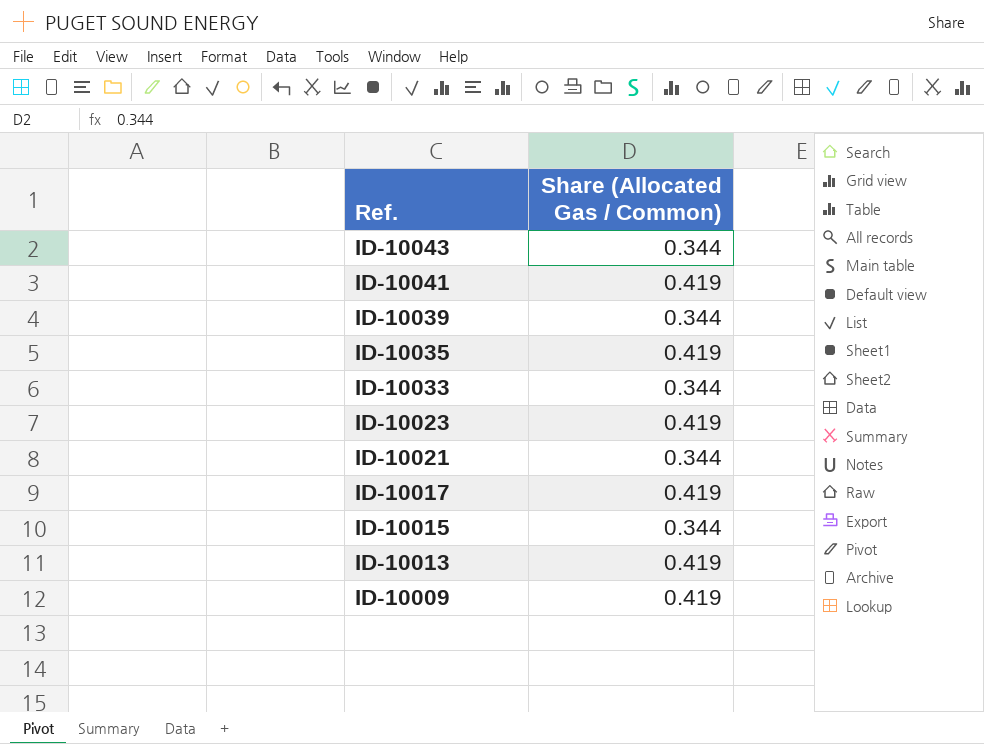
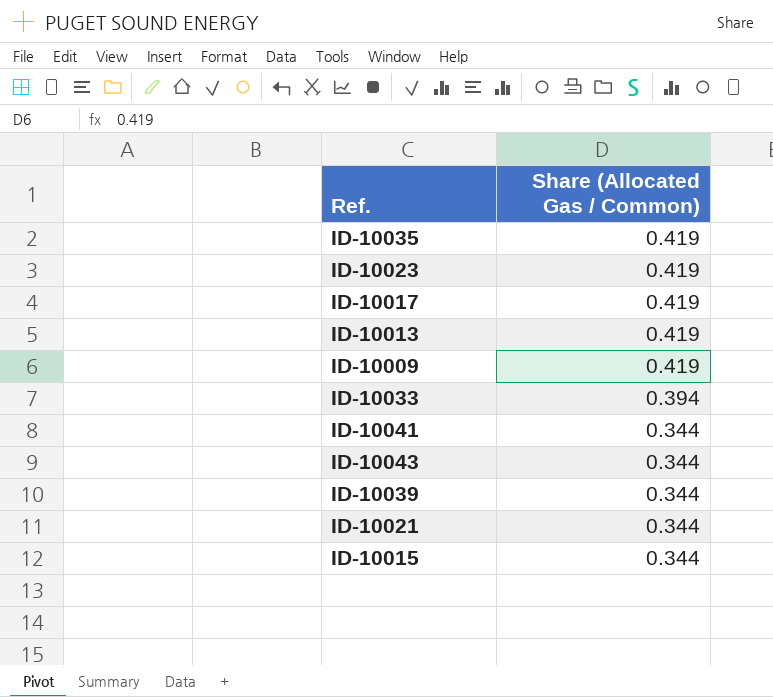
row order: Ref. descending -> Share (Allocated Gas / Common) descending
ID-10033 | Share (Allocated Gas / Common): 0.344 -> 0.394
ID-10041 | Share (Allocated Gas / Common): 0.419 -> 0.344

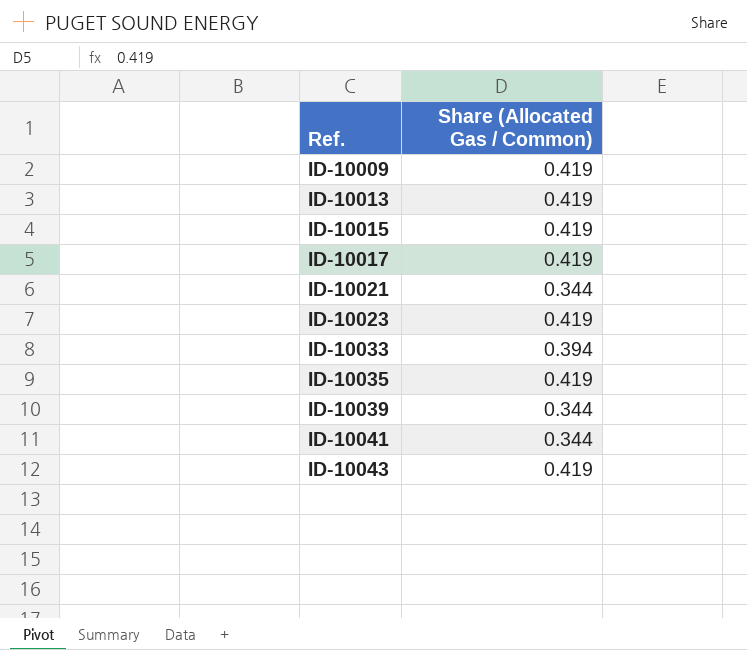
row order: Share (Allocated Gas / Common) descending -> Ref. ascending
ID-10015 | Share (Allocated Gas / Common): 0.344 -> 0.419
ID-10043 | Share (Allocated Gas / Common): 0.344 -> 0.419

